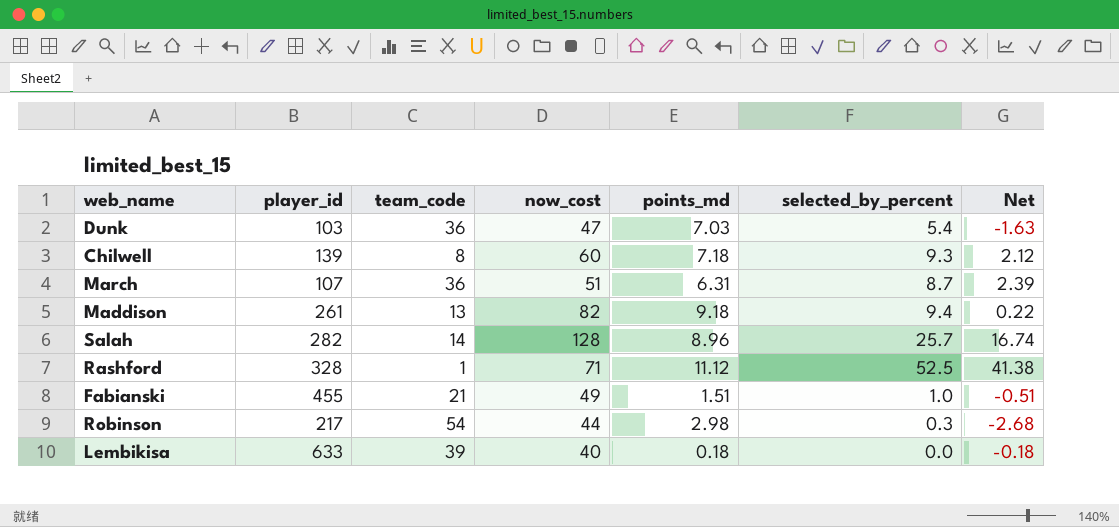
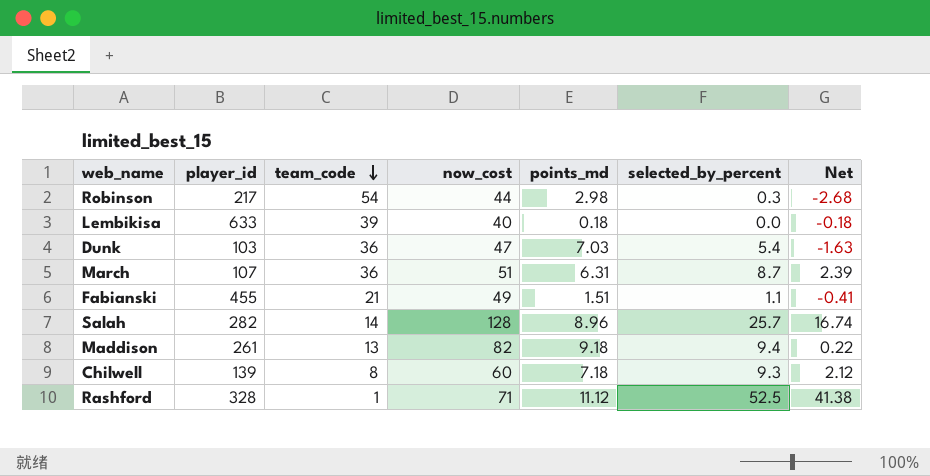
row order: none -> team_code descending
Fabianski | selected_by_percent: 1.0 -> 1.1
Fabianski | Net: -0.51 -> -0.41

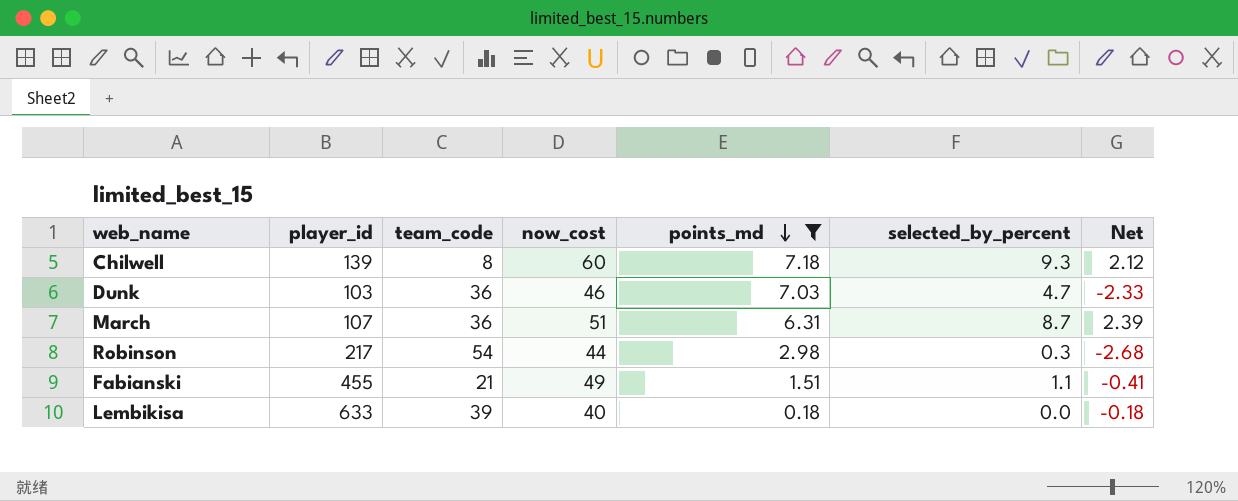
filter: none -> points_md <= 7.18
row order: team_code descending -> points_md descending
Dunk | now_cost: 47 -> 46
Dunk | selected_by_percent: 5.4 -> 4.7
Dunk | Net: -1.63 -> -2.33

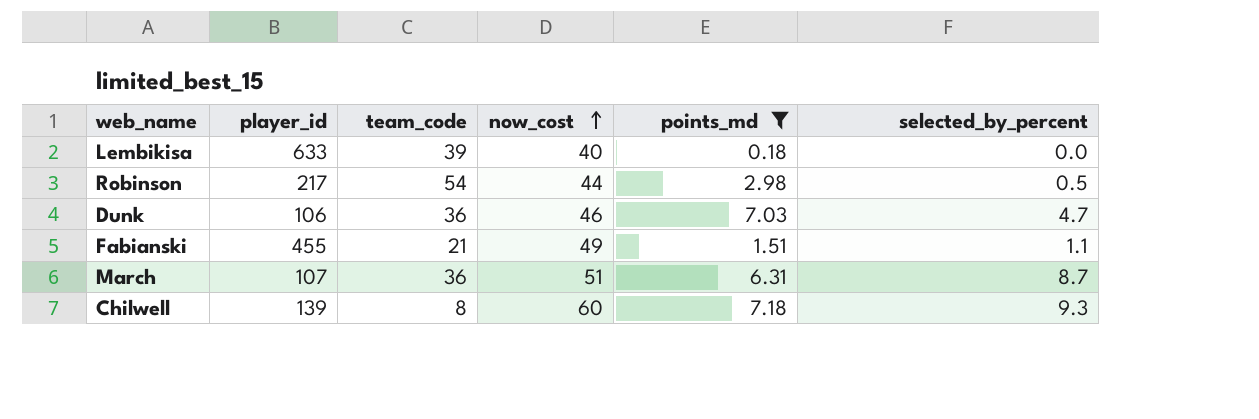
row order: points_md descending -> now_cost ascending
column Net | formula: [selected_by_percent] - [points_md] -> none
Robinson | selected_by_percent: 0.3 -> 0.5
Dunk | player_id: 103 -> 106

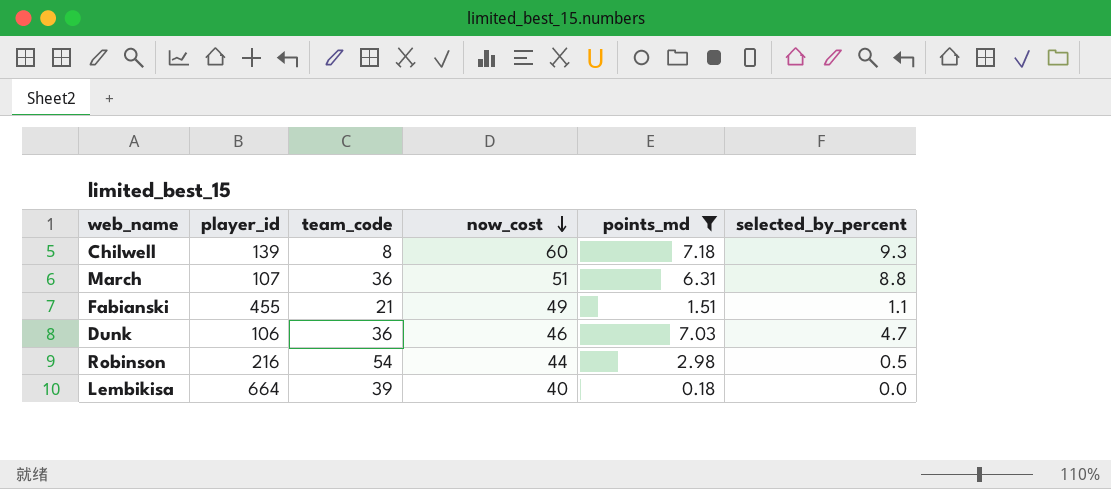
row order: now_cost ascending -> now_cost descending
March | selected_by_percent: 8.7 -> 8.8
Robinson | player_id: 217 -> 216
Lembikisa | player_id: 633 -> 664

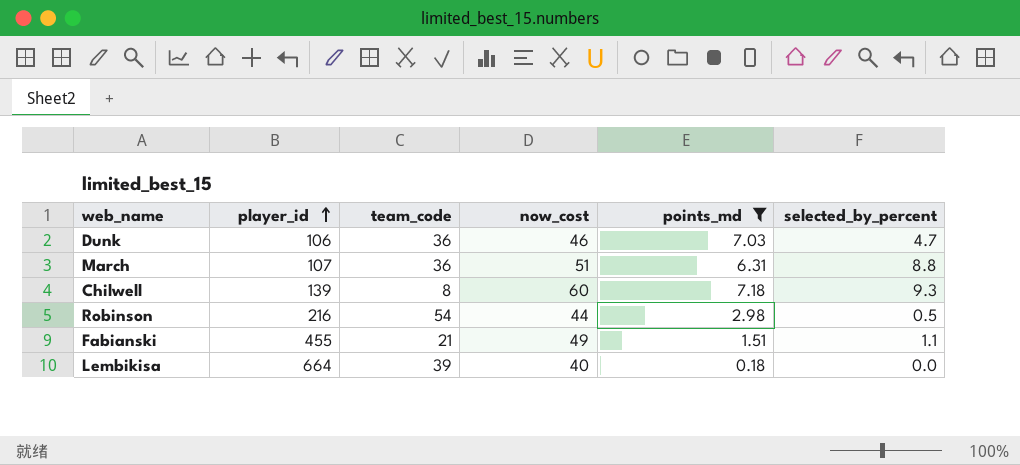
row order: now_cost descending -> player_id ascending

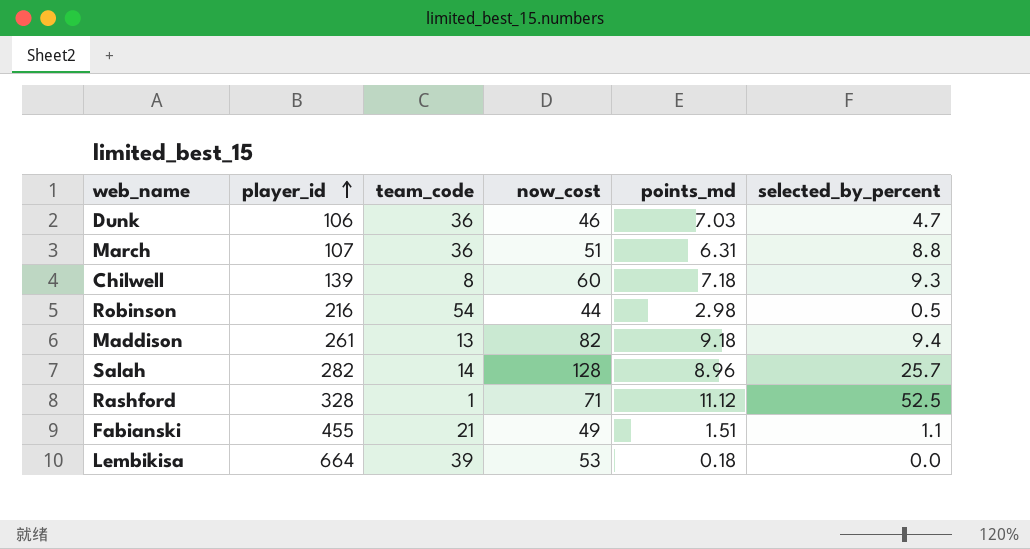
filter: points_md <= 7.18 -> none
Lembikisa | now_cost: 40 -> 53

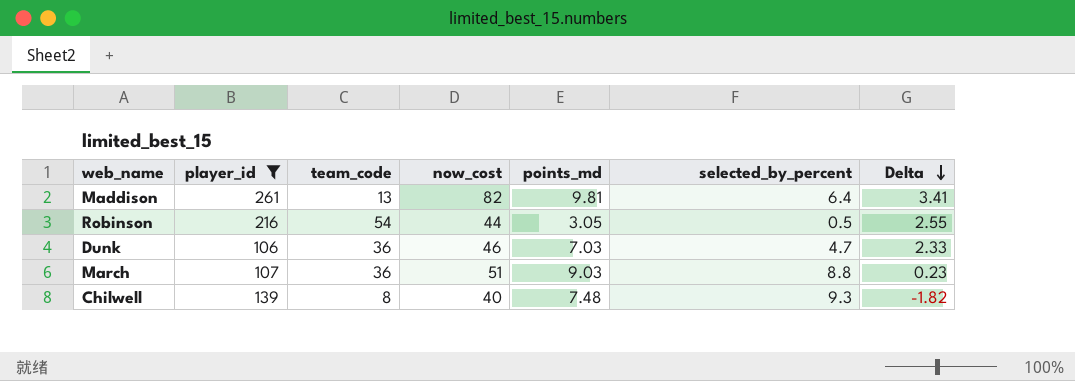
filter: none -> player_id <= 261
row order: player_id ascending -> Delta descending
column Delta | formula: none -> [points_md] - [selected_by_percent]
Maddison | points_md: 9.18 -> 9.81
Maddison | selected_by_percent: 9.4 -> 6.4
Robinson | points_md: 2.98 -> 3.05
March | points_md: 6.31 -> 9.03
Chilwell | now_cost: 60 -> 40
Chilwell | points_md: 7.18 -> 7.48

